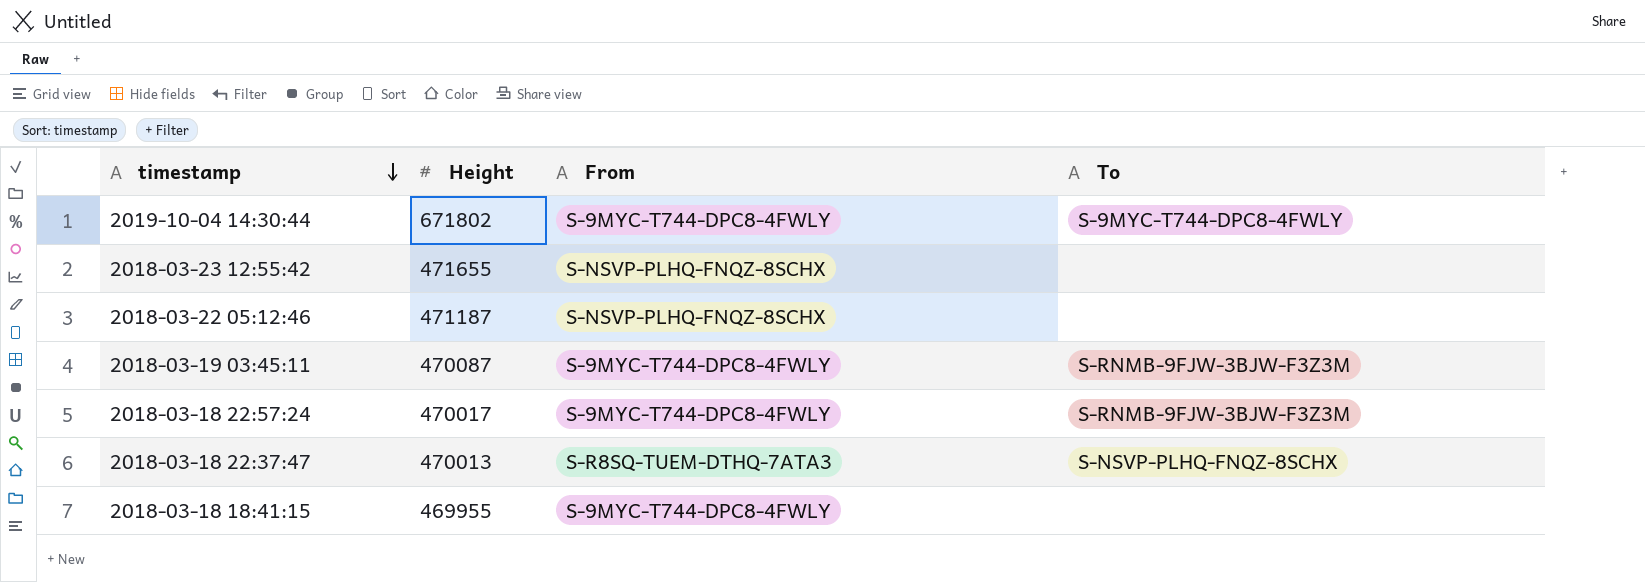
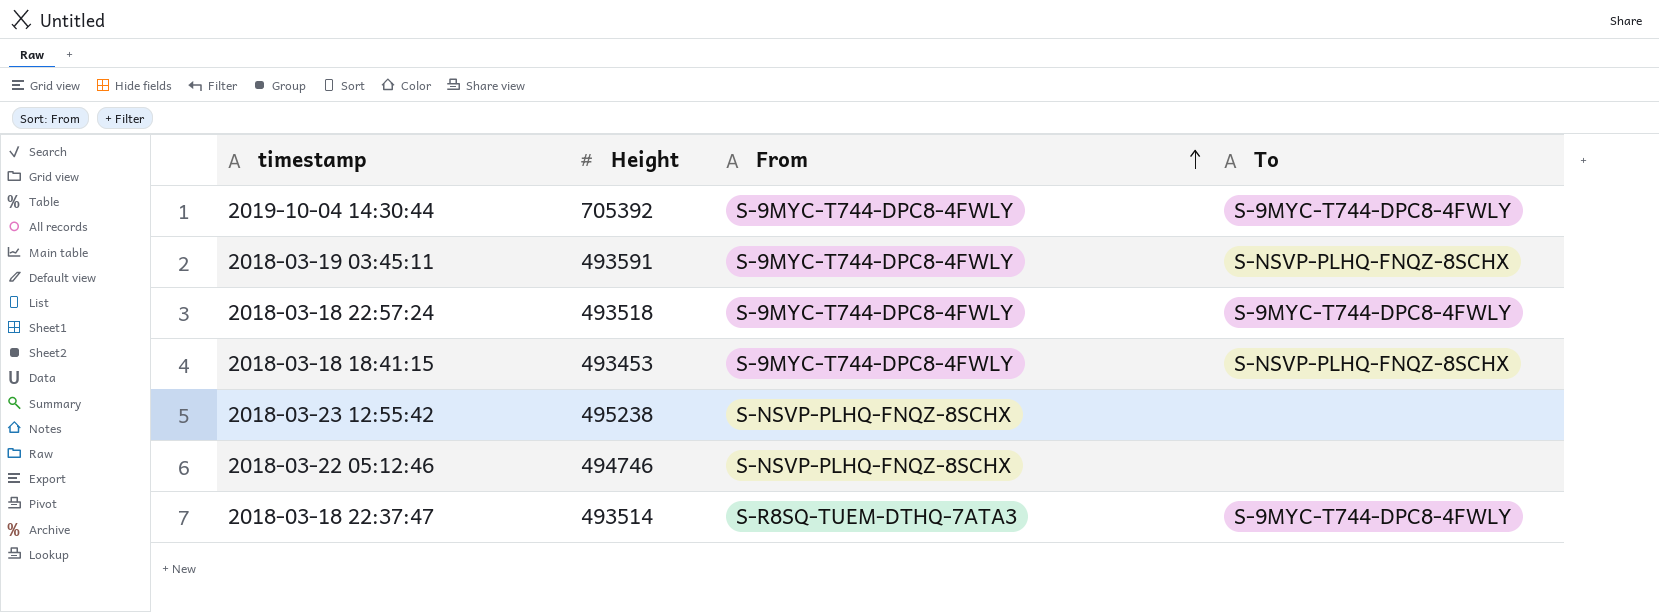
row order: timestamp descending -> From ascending
2019-10-04 14:30:44 | Height: 671802 -> 705392
2018-03-19 03:45:11 | Height: 470087 -> 493591
2018-03-19 03:45:11 | To: S-RNMB-9FJW-3BJW-F3Z3M -> S-NSVP-PLHQ-FNQZ-8SCHX
2018-03-18 22:57:24 | Height: 470017 -> 493518
2018-03-18 22:57:24 | To: S-RNMB-9FJW-3BJW-F3Z3M -> S-9MYC-T744-DPC8-4FWLY
2018-03-18 18:41:15 | Height: 469955 -> 493453
2018-03-18 18:41:15 | To: none -> S-NSVP-PLHQ-FNQZ-8SCHX
2018-03-23 12:55:42 | Height: 471655 -> 495238
2018-03-22 05:12:46 | Height: 471187 -> 494746
2018-03-18 22:37:47 | Height: 470013 -> 493514
2018-03-18 22:37:47 | To: S-NSVP-PLHQ-FNQZ-8SCHX -> S-9MYC-T744-DPC8-4FWLY

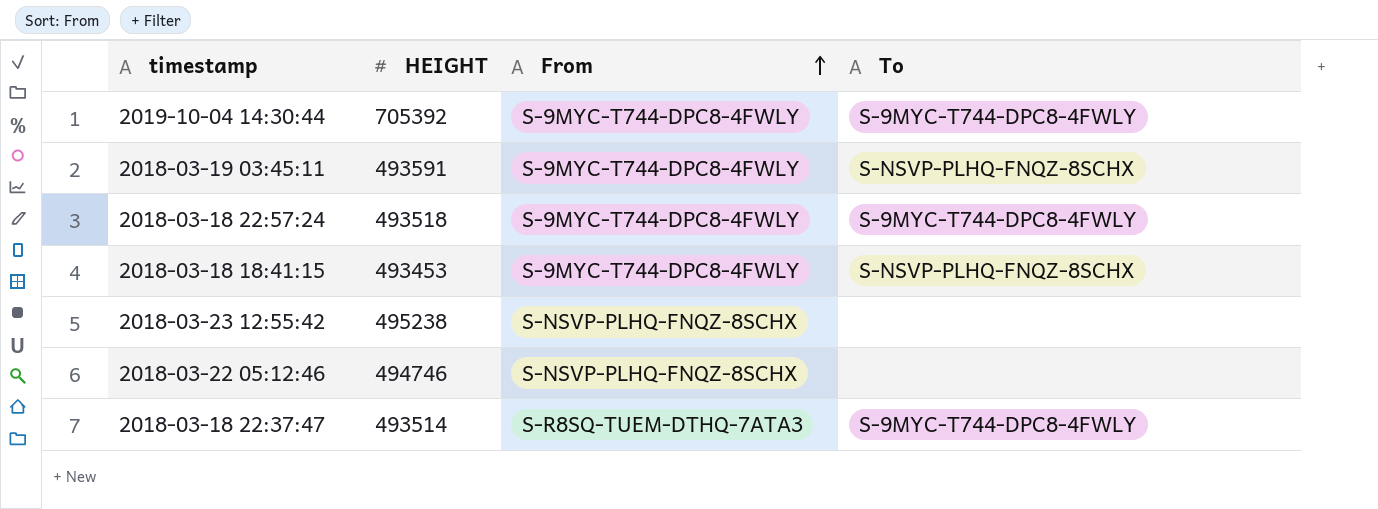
column name: Height -> HEIGHT

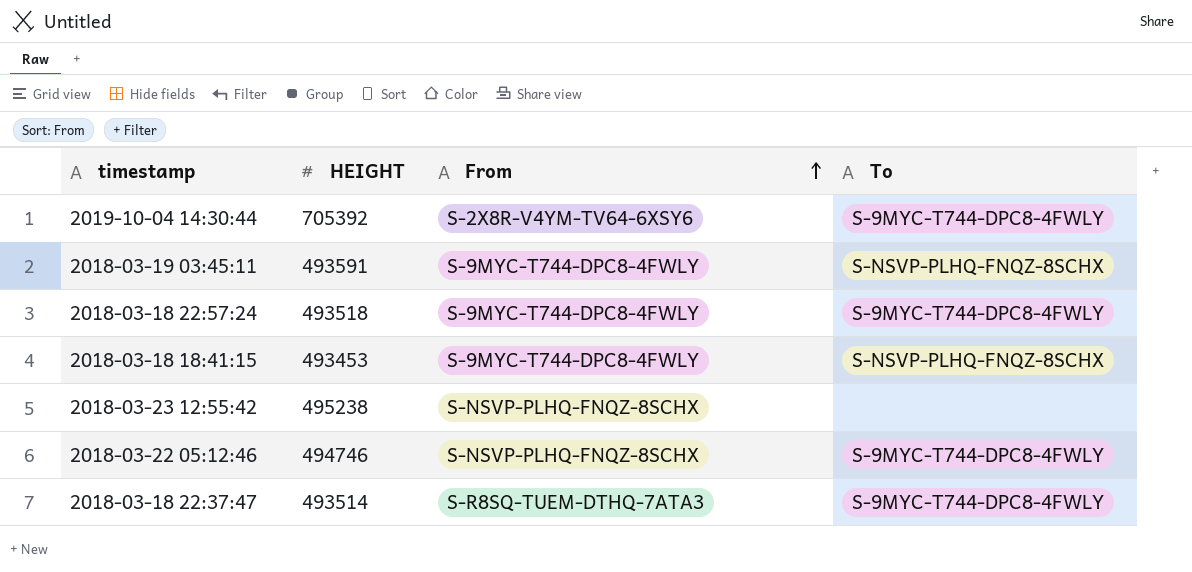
2019-10-04 14:30:44 | From: S-9MYC-T744-DPC8-4FWLY -> S-2X8R-V4YM-TV64-6XSY6
2018-03-22 05:12:46 | To: none -> S-9MYC-T744-DPC8-4FWLY

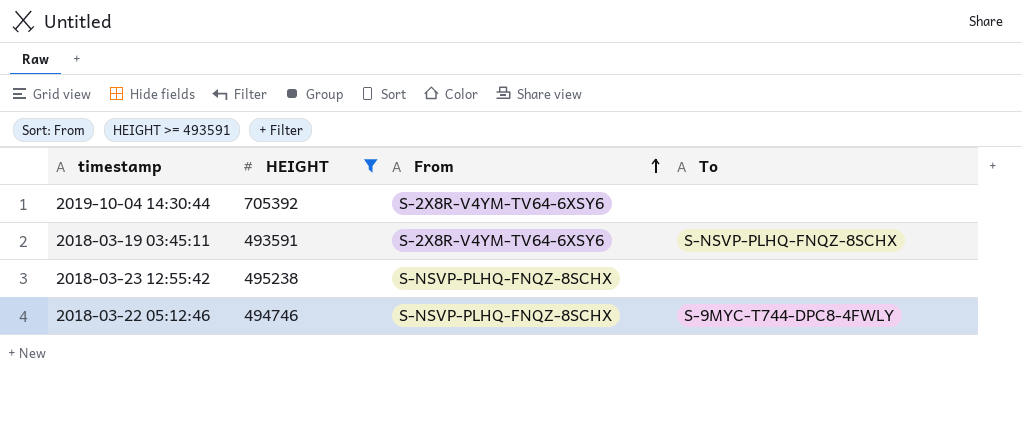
filter: none -> HEIGHT >= 493591
2019-10-04 14:30:44 | To: S-9MYC-T744-DPC8-4FWLY -> none
2018-03-19 03:45:11 | From: S-9MYC-T744-DPC8-4FWLY -> S-2X8R-V4YM-TV64-6XSY6

